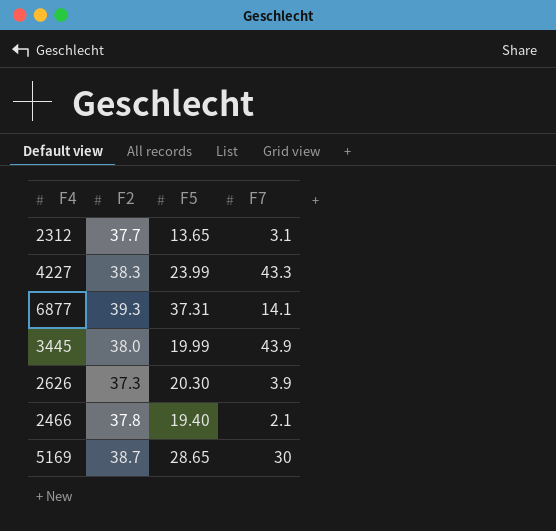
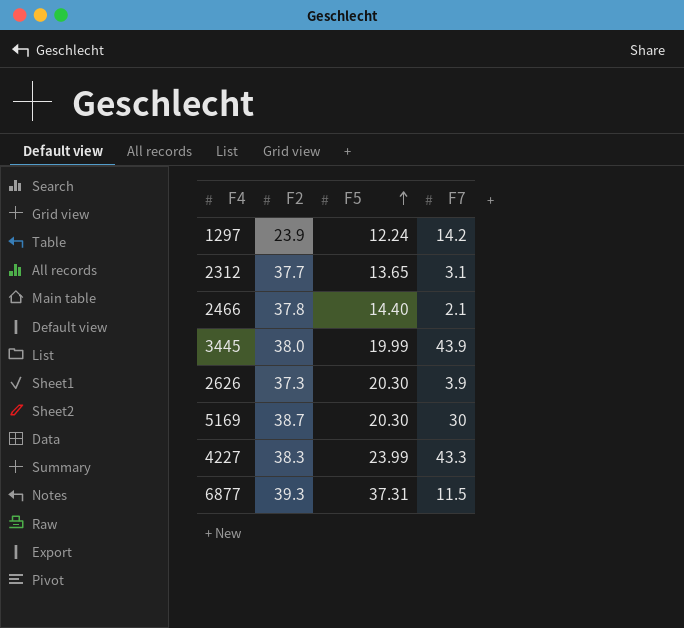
row order: none -> F5 ascending
row 1297: none -> 23.9 | 12.24 | 14.2
2466 | F5: 19.40 -> 14.40
5169 | F5: 28.65 -> 20.30
6877 | F7: 14.1 -> 11.5

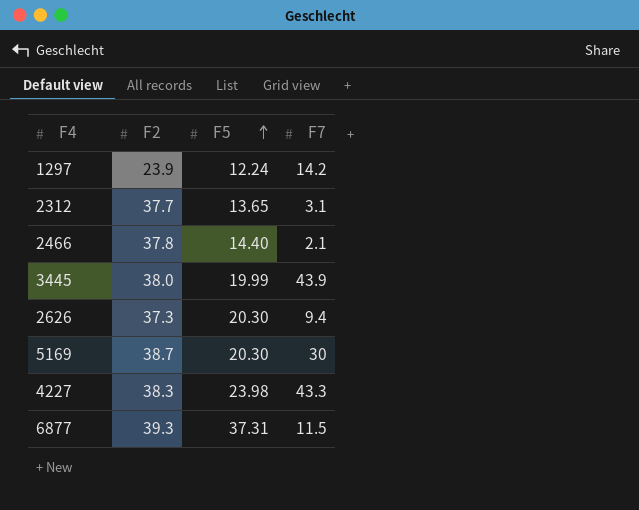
2626 | F7: 3.9 -> 9.4
4227 | F5: 23.99 -> 23.98

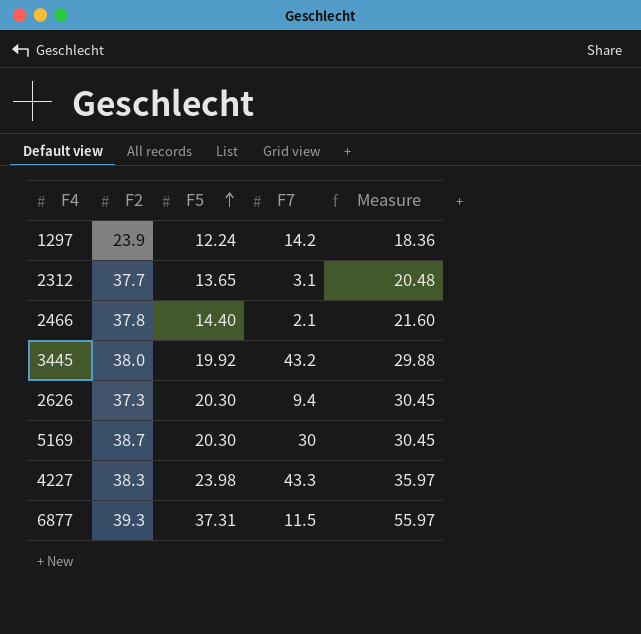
column Measure | formula: none -> [F5] * 1.5
3445 | F5: 19.99 -> 19.92
3445 | F7: 43.9 -> 43.2

